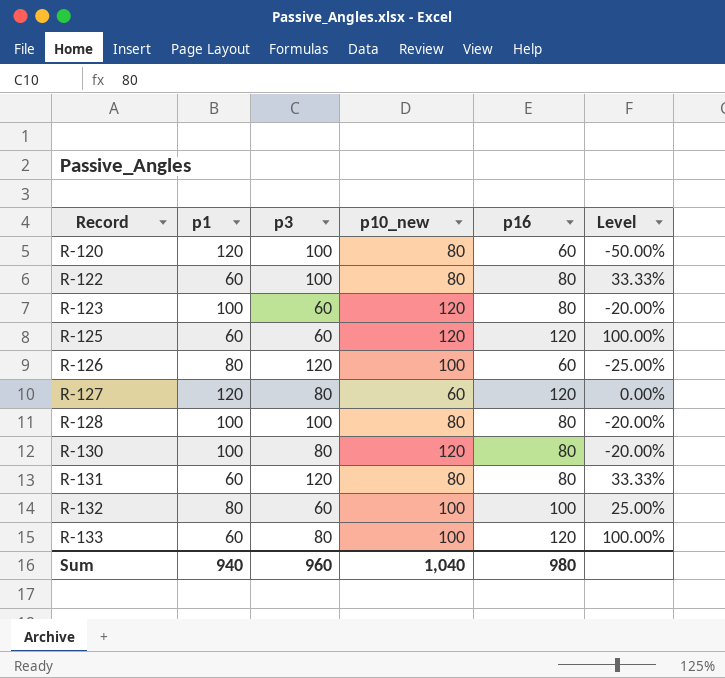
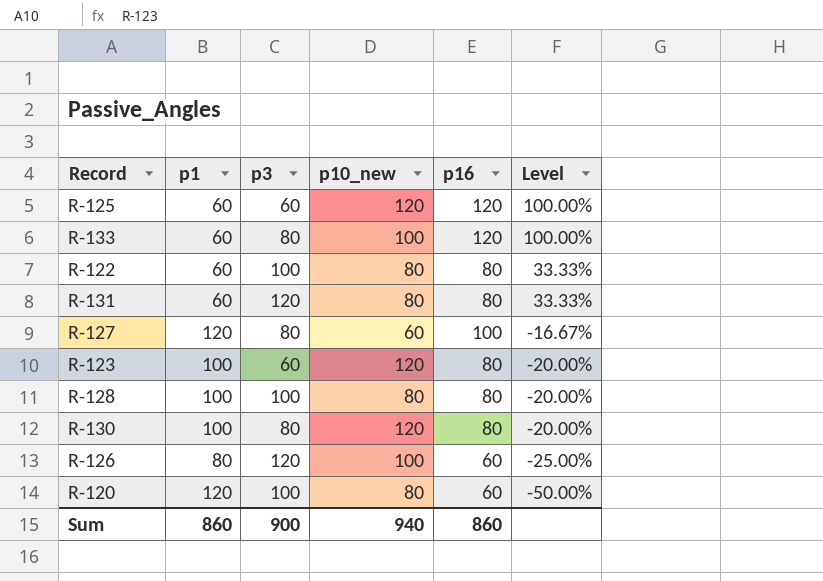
row order: Record ascending -> Level descending
row R-132: 80 | 60 | 100 | 100 | 25.00% -> none
R-127 | p16: 120 -> 100
R-127 | Level: 0.00% -> -16.67%
Sum | p1: 940 -> 860
Sum | p3: 960 -> 900
Sum | p10_new: 1,040 -> 940
Sum | p16: 980 -> 860

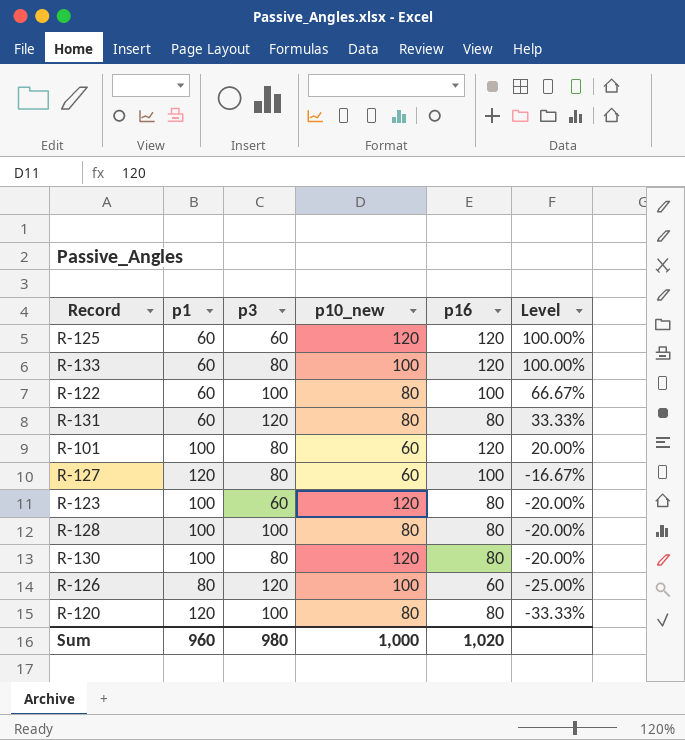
R-122 | p16: 80 -> 100
R-122 | Level: 33.33% -> 66.67%
row R-101: none -> 100 | 80 | 60 | 120 | 20.00%
R-120 | p16: 60 -> 80
R-120 | Level: -50.00% -> -33.33%
Sum | p1: 860 -> 960
Sum | p3: 900 -> 980
Sum | p10_new: 940 -> 1,000
Sum | p16: 860 -> 1,020

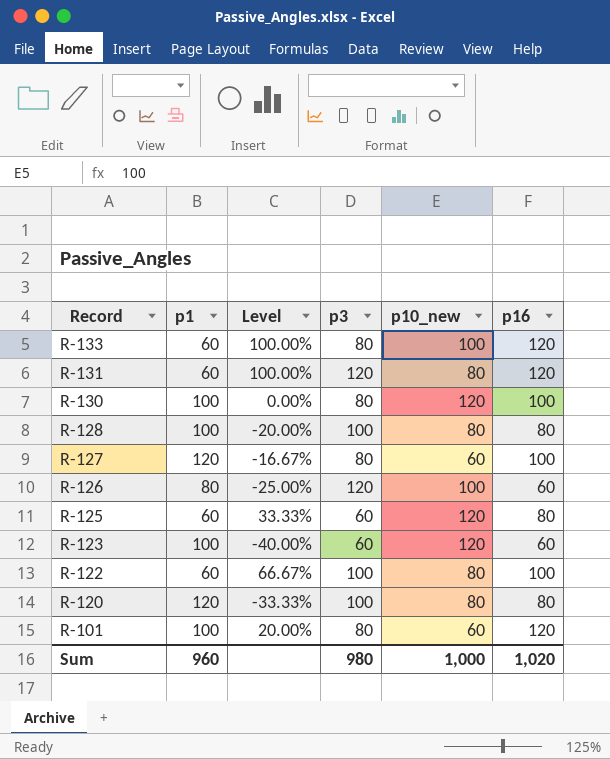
row order: Level descending -> Record descending
column Level | position: 6 -> 3
R-131 | Level: 33.33% -> 100.00%
R-131 | p16: 80 -> 120
R-130 | Level: -20.00% -> 0.00%
R-130 | p16: 80 -> 100
R-125 | Level: 100.00% -> 33.33%
R-125 | p16: 120 -> 80
R-123 | Level: -20.00% -> -40.00%
R-123 | p16: 80 -> 60

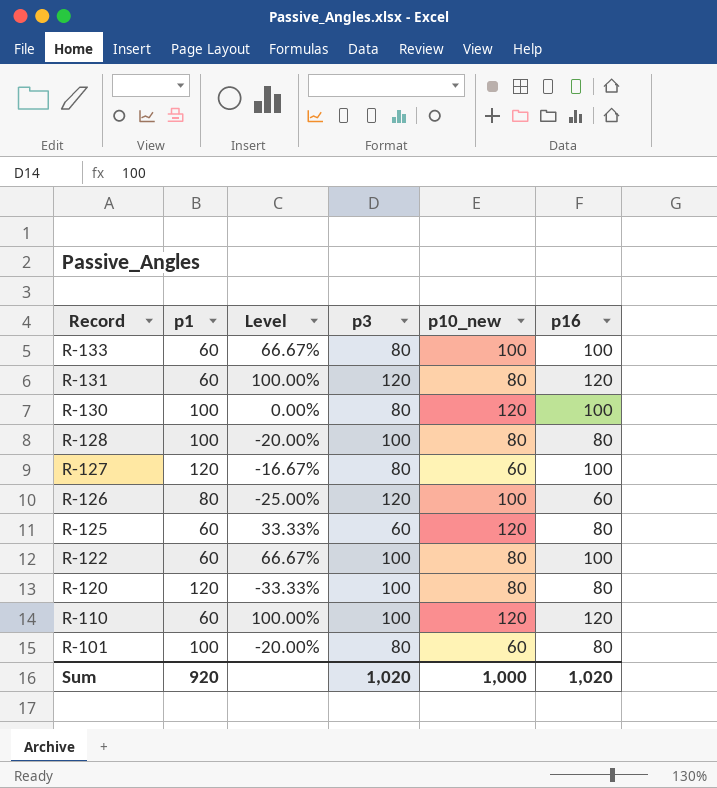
row R-123: 100 | -40.00% | 60 | 120 | 60 -> none
R-133 | Level: 100.00% -> 66.67%
R-133 | p16: 120 -> 100
row R-110: none -> 60 | 100.00% | 100 | 120 | 120
R-101 | Level: 20.00% -> -20.00%
R-101 | p16: 120 -> 80
Sum | p1: 960 -> 920
Sum | p3: 980 -> 1,020

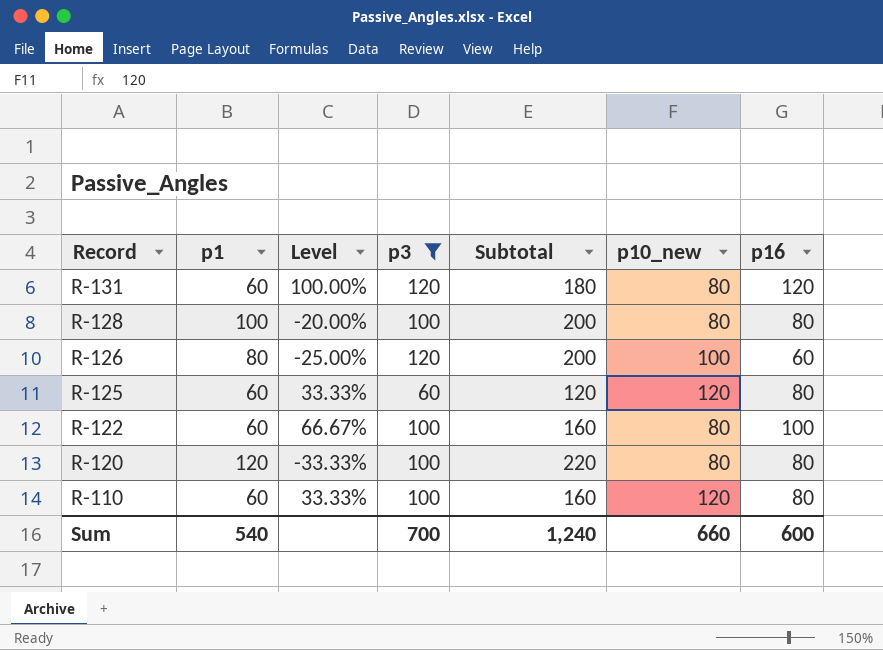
filter: none -> p3 != 80
column Subtotal | formula: none -> [p1] + [p3]
R-110 | Level: 100.00% -> 33.33%
R-110 | p16: 120 -> 80
Sum | p1: 920 -> 540
Sum | p3: 1,020 -> 700
Sum | p10_new: 1,000 -> 660
Sum | p16: 1,020 -> 600

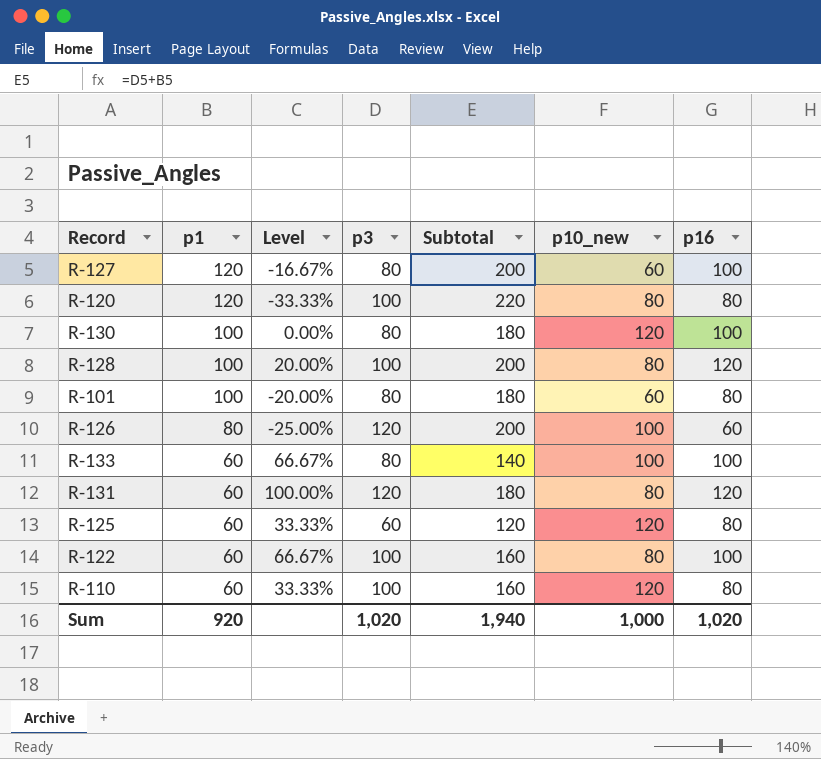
filter: p3 != 80 -> none
row order: Record descending -> p1 descending
R-128 | Level: -20.00% -> 20.00%
R-128 | p16: 80 -> 120
Sum | p1: 540 -> 920
Sum | p3: 700 -> 1,020
Sum | Subtotal: 1,240 -> 1,940
Sum | p10_new: 660 -> 1,000
Sum | p16: 600 -> 1,020

